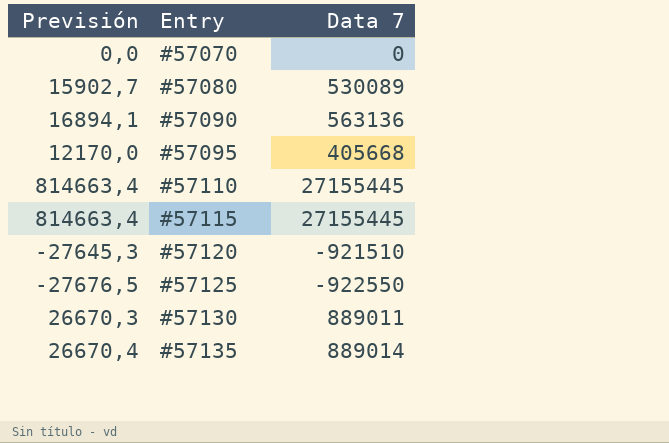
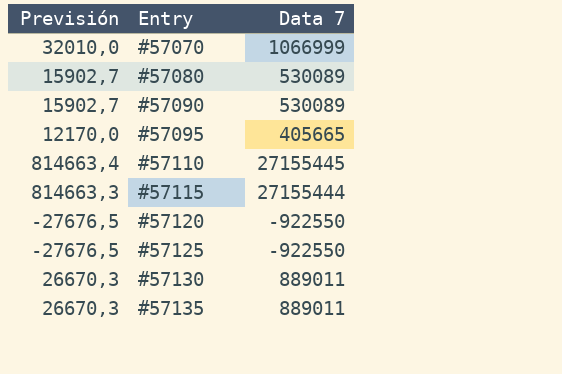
#57070 | Previsión: 0,0 -> 32010,0
#57070 | Data 7: 0 -> 1066999
#57090 | Previsión: 16894,1 -> 15902,7
#57090 | Data 7: 563136 -> 530089
#57095 | Data 7: 405668 -> 405665
#57115 | Previsión: 814663,4 -> 814663,3
#57115 | Data 7: 27155445 -> 27155444
#57120 | Previsión: -27645,3 -> -27676,5
#57120 | Data 7: -921510 -> -922550
#57135 | Previsión: 26670,4 -> 26670,3
#57135 | Data 7: 889014 -> 889011

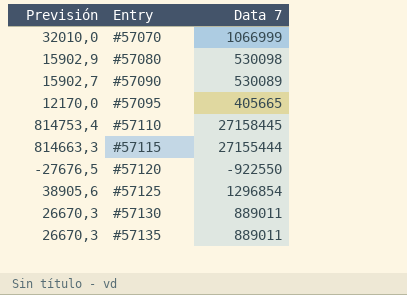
#57080 | Previsión: 15902,7 -> 15902,9
#57080 | Data 7: 530089 -> 530098
#57110 | Previsión: 814663,4 -> 814753,4
#57110 | Data 7: 27155445 -> 27158445
#57125 | Previsión: -27676,5 -> 38905,6
#57125 | Data 7: -922550 -> 1296854

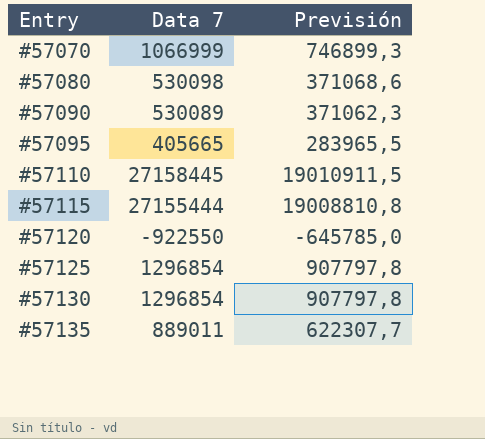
column Previsión | formula: [Data 7] * 0,03 -> [Data 7] * 0,7
column Previsión | position: 1 -> 3
#57130 | Data 7: 889011 -> 1296854

